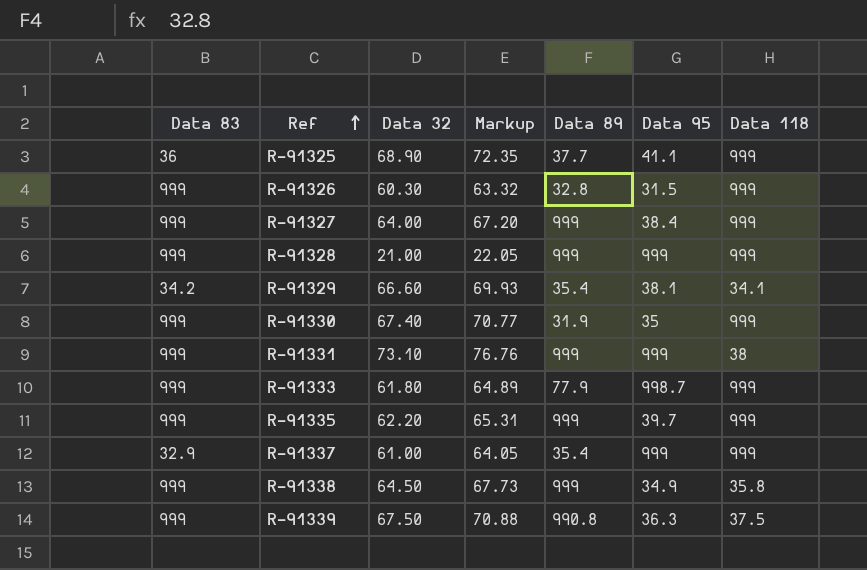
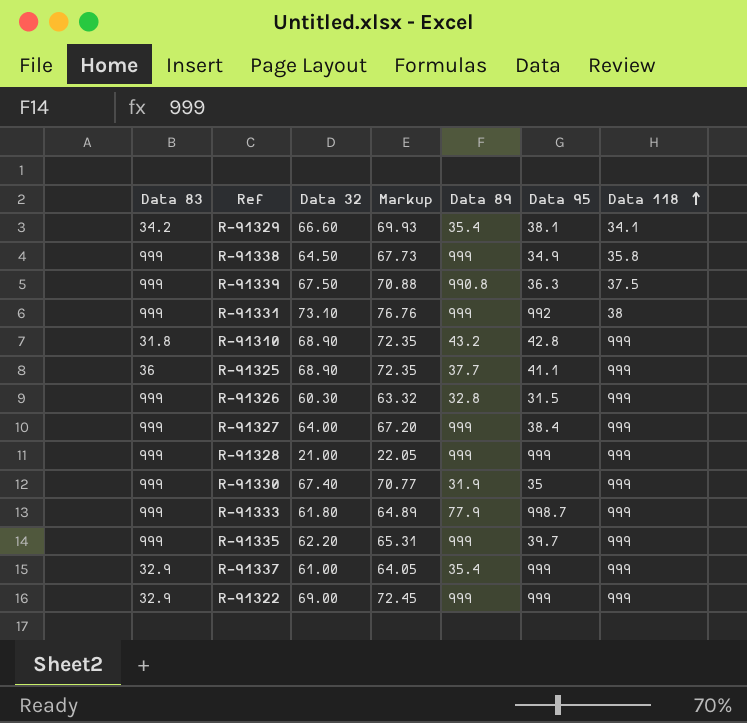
row order: Ref ascending -> Data 118 ascending
R-91331 | Data 95: 999 -> 992
row R-91310: none -> 31.8 | 68.90 | 72.35 | 43.2 | 42.8 | 999
row R-91322: none -> 32.9 | 69.00 | 72.45 | 999 | 999 | 999

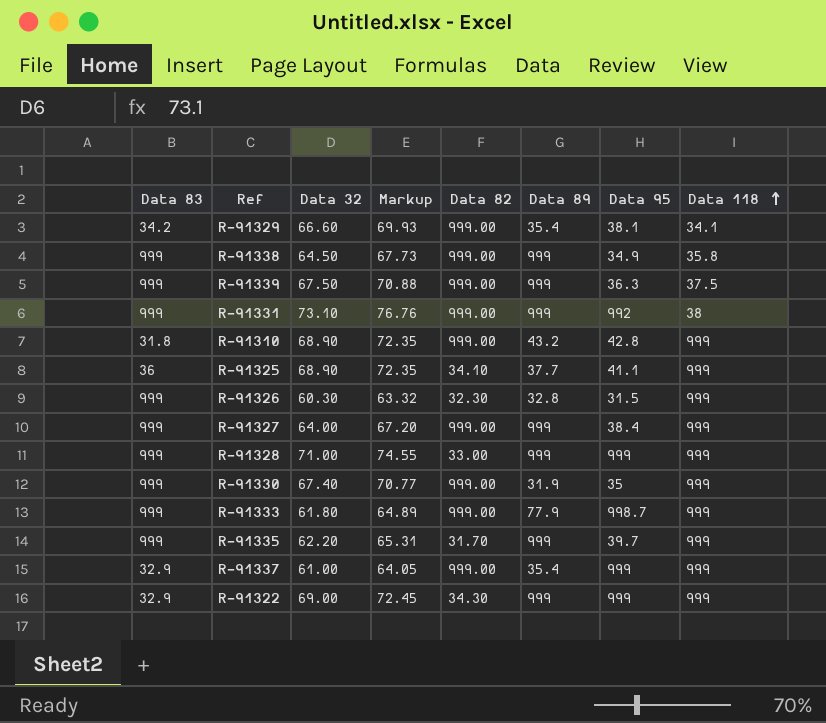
column Data 82 | position: none -> 5
R-91339 | Data 89: 990.8 -> 999
R-91328 | Data 32: 21.00 -> 71.00
R-91328 | Markup: 22.05 -> 74.55

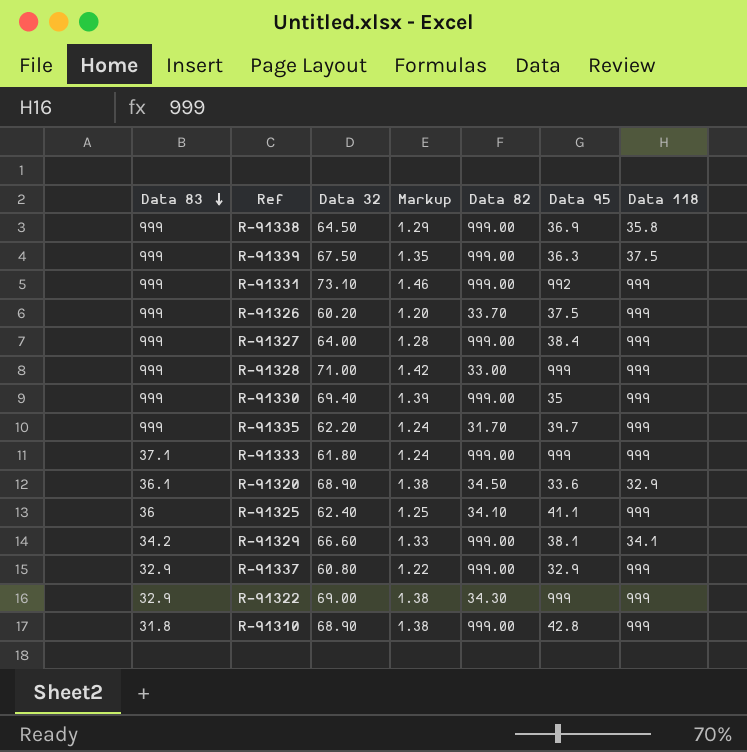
row order: Data 118 ascending -> Data 83 descending
column Data 89 | position: 6 -> none
column Markup | formula: [Data 32] * 1.05 -> [Data 32] * 0.02
R-91338 | Data 95: 34.9 -> 36.9
R-91331 | Data 118: 38 -> 999
R-91326 | Data 32: 60.30 -> 60.20
R-91326 | Data 82: 32.30 -> 33.70
R-91326 | Data 95: 31.5 -> 37.5
R-91330 | Data 32: 67.40 -> 69.40
R-91333 | Data 83: 999 -> 37.1
R-91333 | Data 95: 998.7 -> 999
row R-91320: none -> 36.1 | 68.90 | 1.38 | 34.50 | 33.6 | 32.9
R-91325 | Data 32: 68.90 -> 62.40
R-91337 | Data 32: 61.00 -> 60.80
R-91337 | Data 95: 999 -> 32.9

